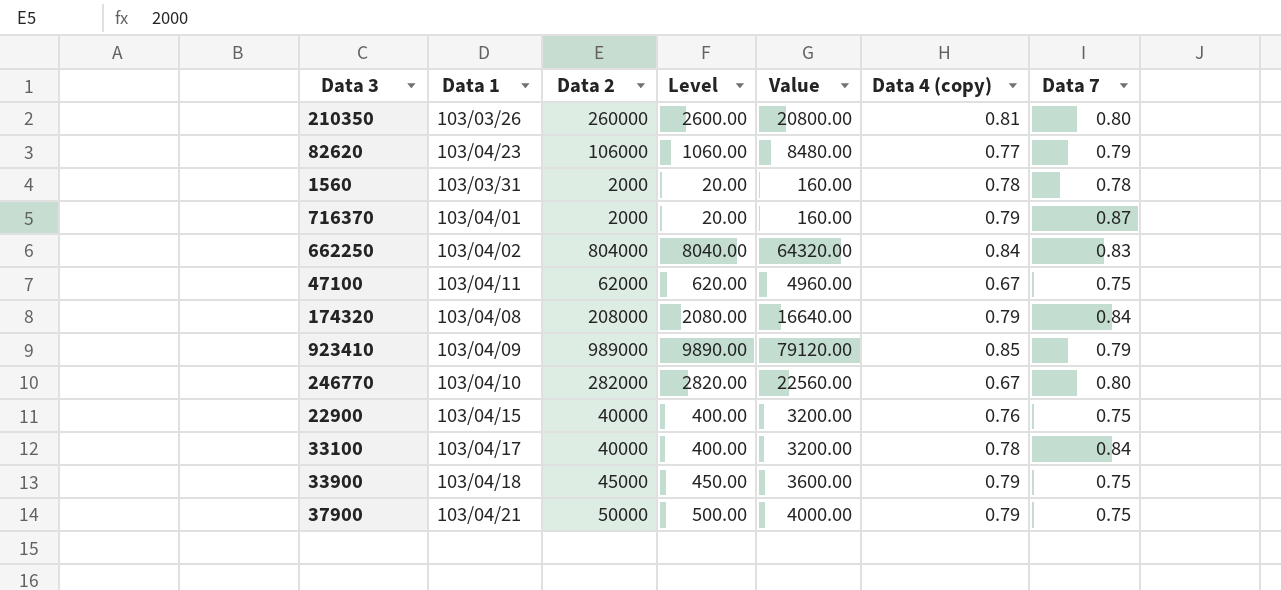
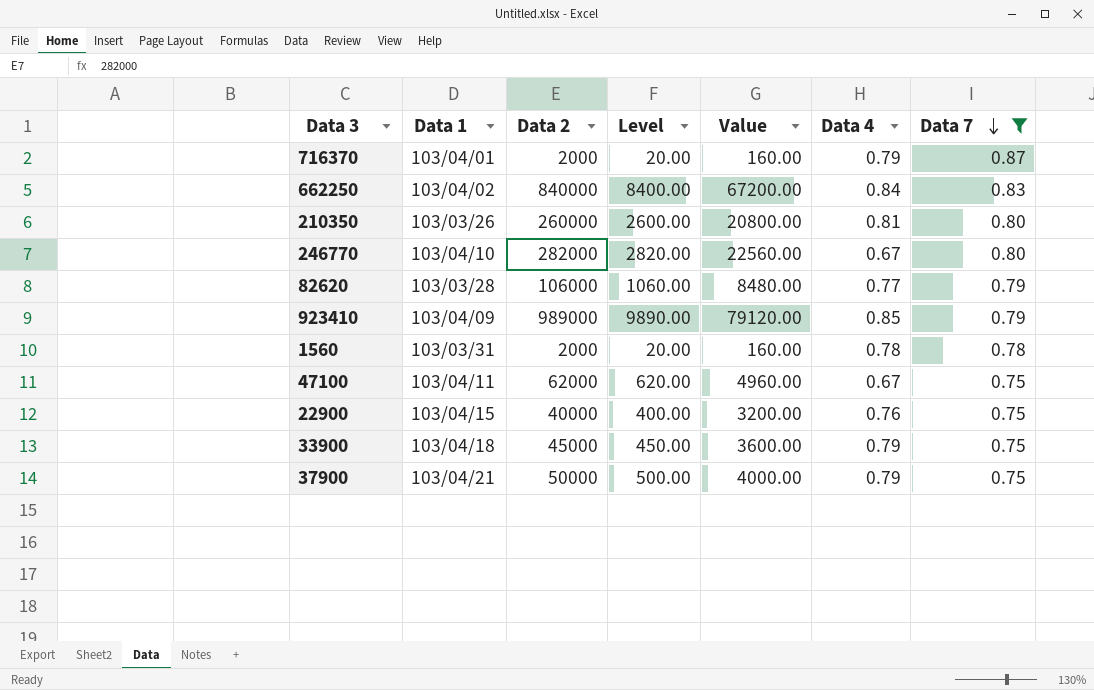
filter: none -> Data 7 != 0.84
row order: none -> Data 7 descending
column name: Data 4 (copy) -> Data 4
662250 | Data 2: 804000 -> 840000
662250 | Level: 8040.00 -> 8400.00
662250 | Value: 64320.00 -> 67200.00
82620 | Data 1: 103/04/23 -> 103/03/28

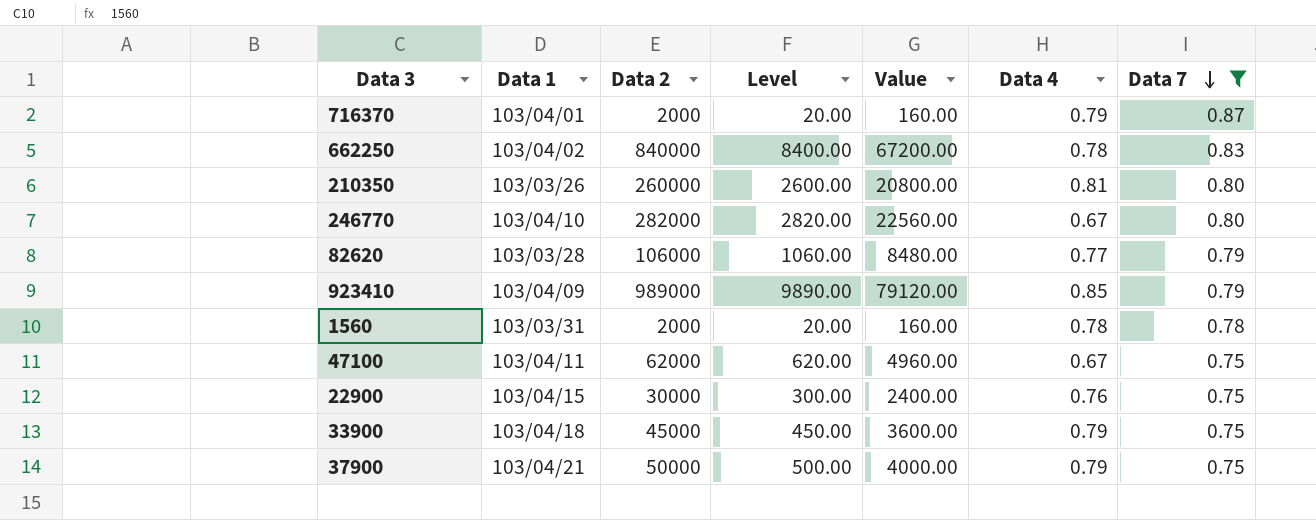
662250 | Data 4: 0.84 -> 0.78
22900 | Data 2: 40000 -> 30000
22900 | Level: 400.00 -> 300.00
22900 | Value: 3200.00 -> 2400.00

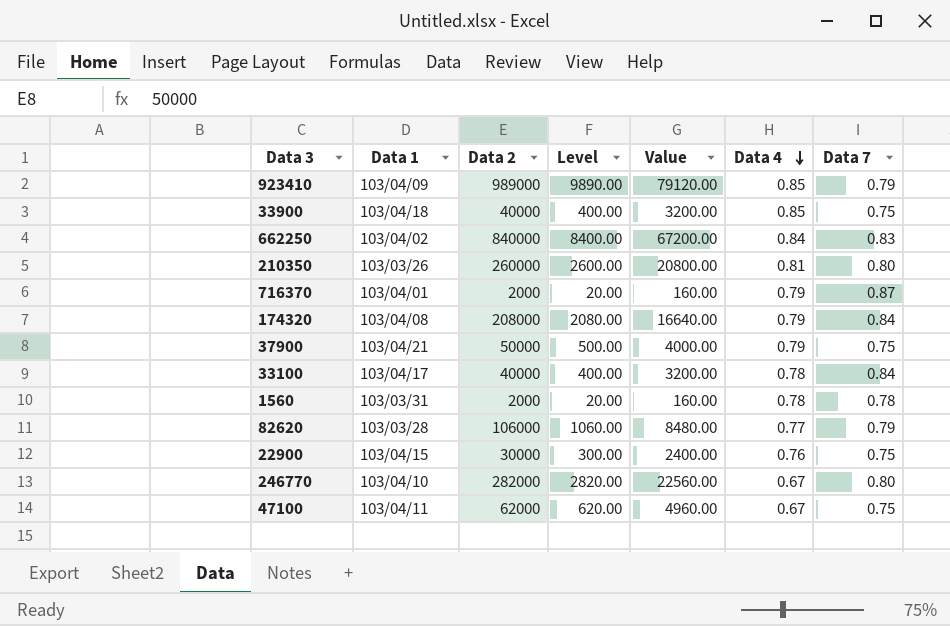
filter: Data 7 != 0.84 -> none
row order: Data 7 descending -> Data 4 descending
33900 | Data 2: 45000 -> 40000
33900 | Level: 450.00 -> 400.00
33900 | Value: 3600.00 -> 3200.00
33900 | Data 4: 0.79 -> 0.85
662250 | Data 4: 0.78 -> 0.84

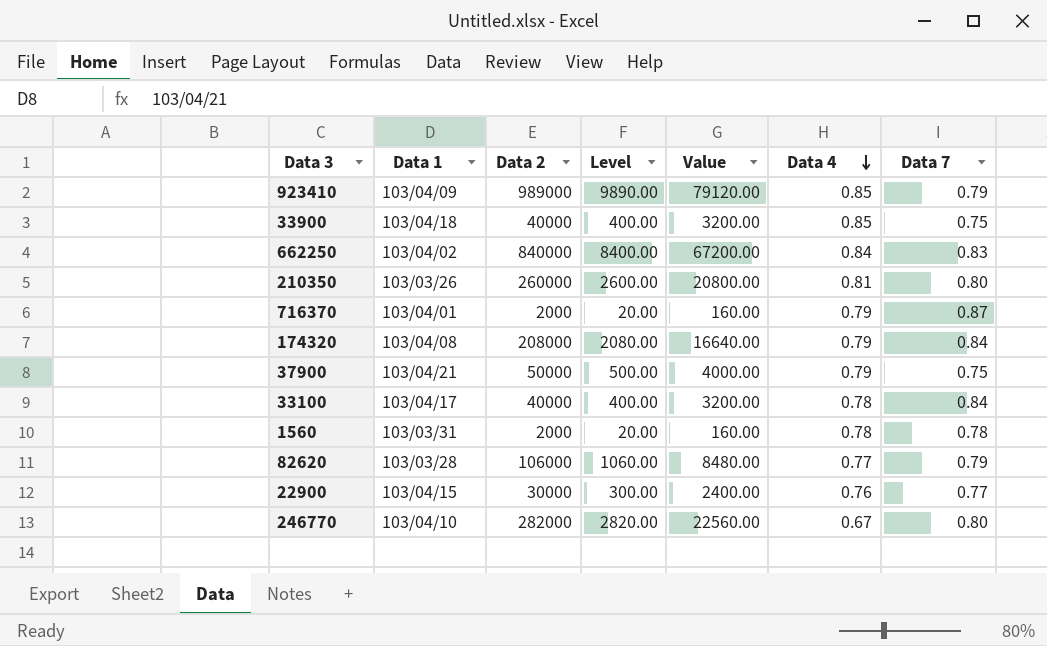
row 47100: 103/04/11 | 62000 | 620.00 | 4960.00 | 0.67 | 0.75 -> none
22900 | Data 7: 0.75 -> 0.77

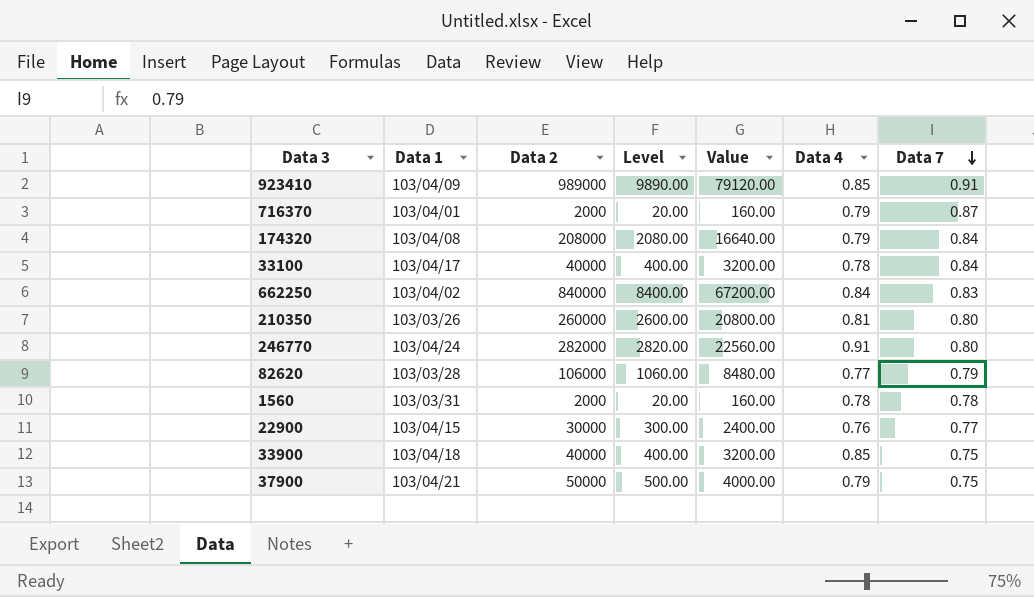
row order: Data 4 descending -> Data 7 descending
923410 | Data 7: 0.79 -> 0.91
246770 | Data 1: 103/04/10 -> 103/04/24
246770 | Data 4: 0.67 -> 0.91

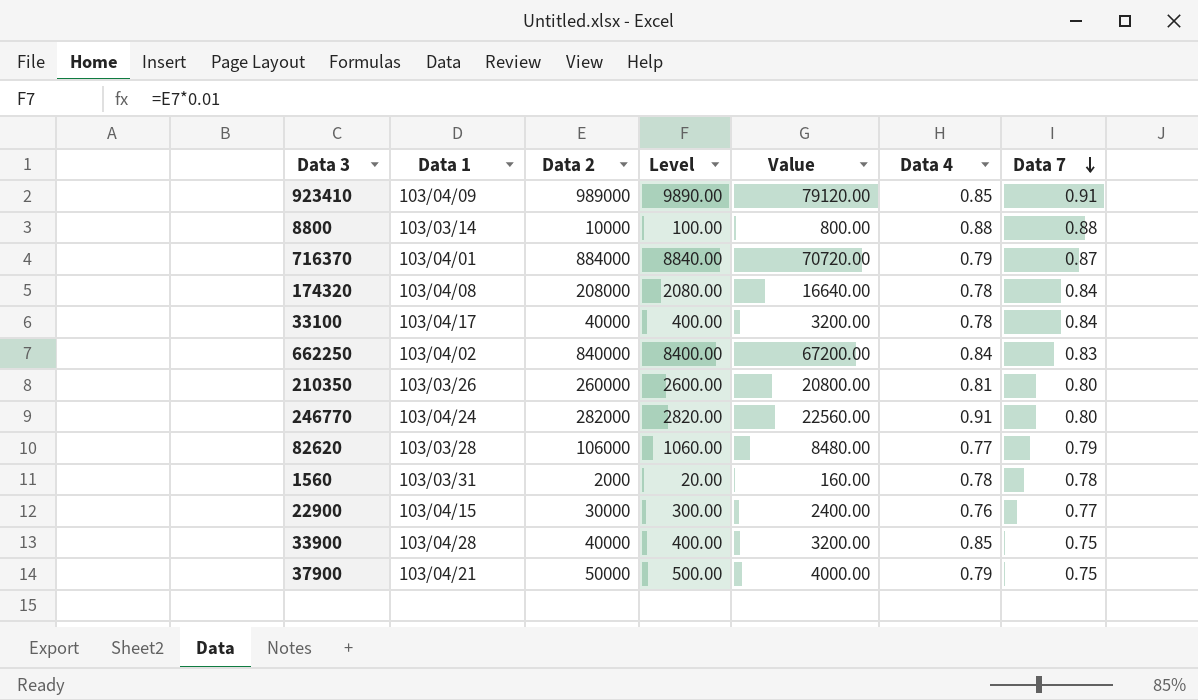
row 8800: none -> 103/03/14 | 10000 | 100.00 | 800.00 | 0.88 | 0.88
716370 | Data 2: 2000 -> 884000
716370 | Level: 20.00 -> 8840.00
716370 | Value: 160.00 -> 70720.00
174320 | Data 4: 0.79 -> 0.78
33900 | Data 1: 103/04/18 -> 103/04/28

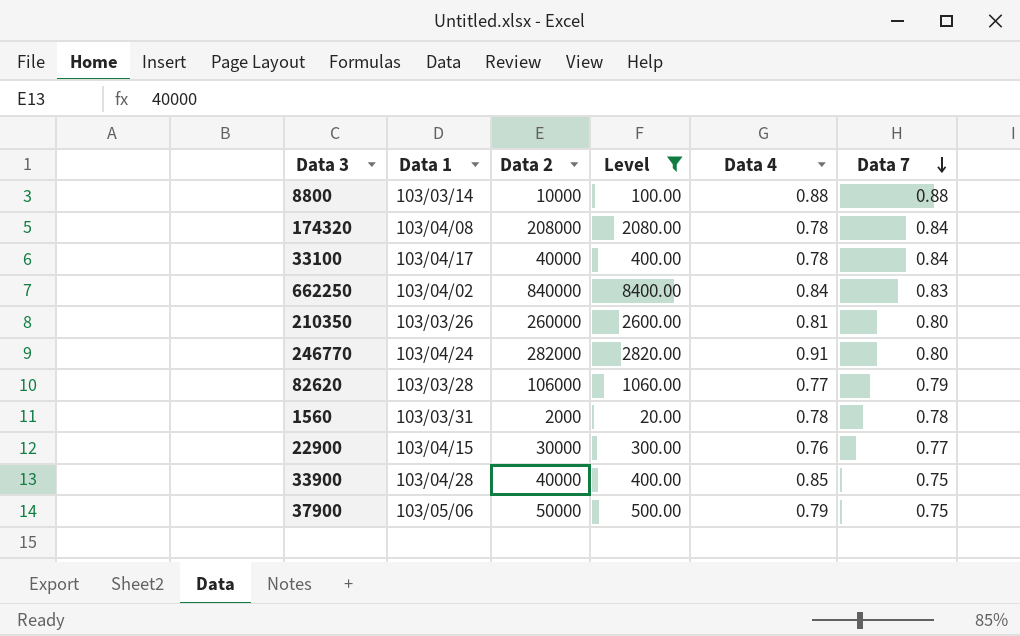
filter: none -> Level <= 8400.00
column Value | formula: [Data 2] * 0.08 -> none
37900 | Data 1: 103/04/21 -> 103/05/06

